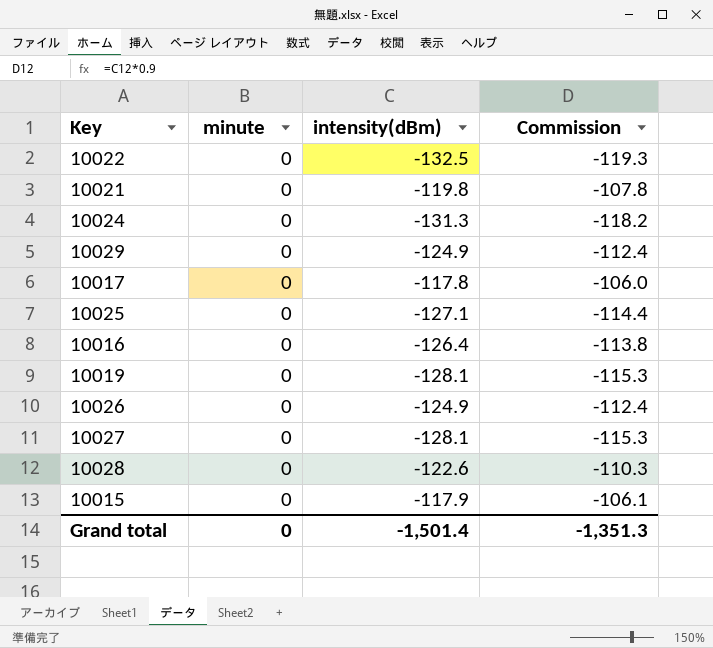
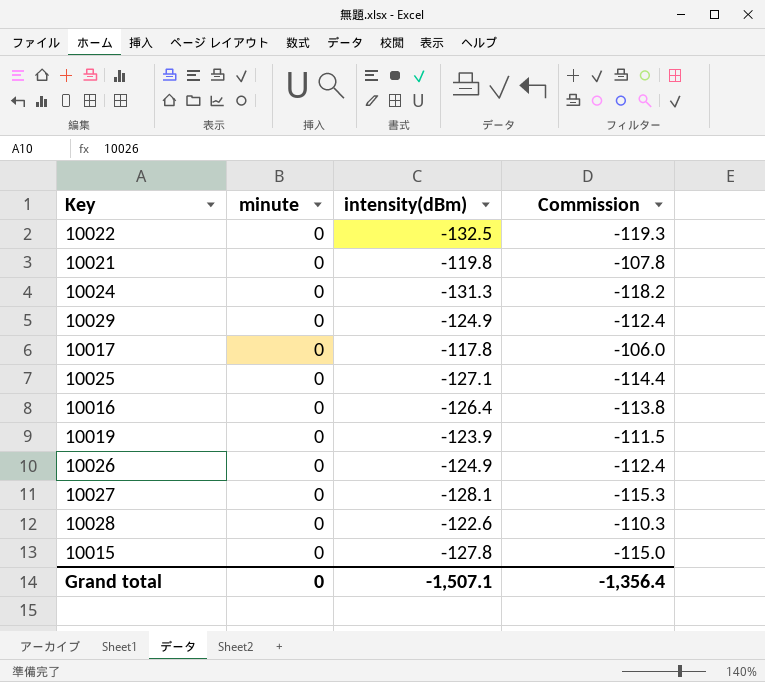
10019 | intensity(dBm): -128.1 -> -123.9
10019 | Commission: -115.3 -> -111.5
10015 | intensity(dBm): -117.9 -> -127.8
10015 | Commission: -106.1 -> -115.0
Grand total | intensity(dBm): -1,501.4 -> -1,507.1
Grand total | Commission: -1,351.3 -> -1,356.4

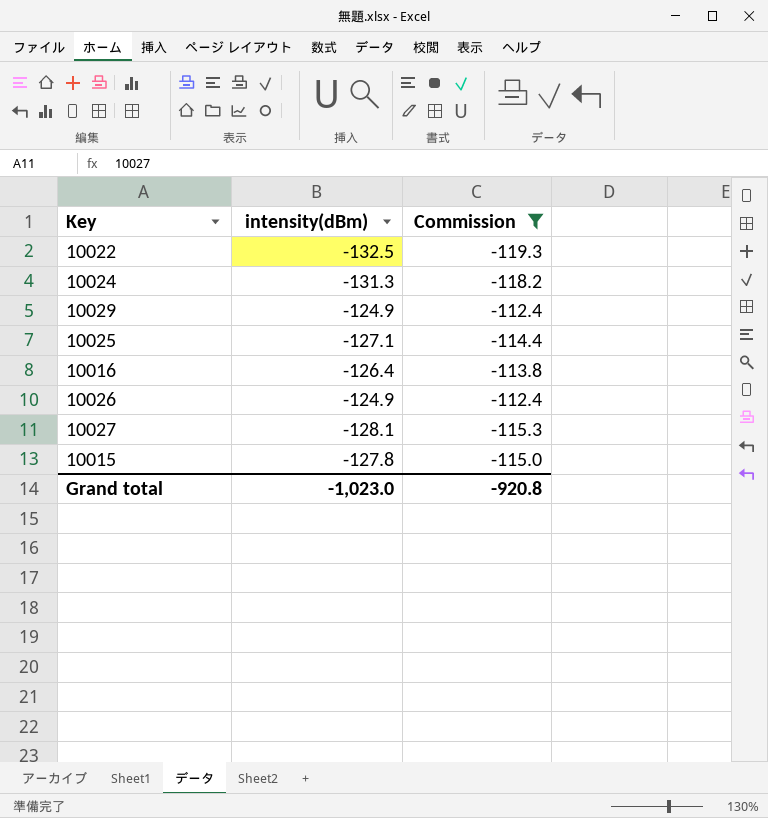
filter: none -> Commission <= -112.4
column minute | position: 2 -> none
Grand total | intensity(dBm): -1,507.1 -> -1,023.0
Grand total | Commission: -1,356.4 -> -920.8

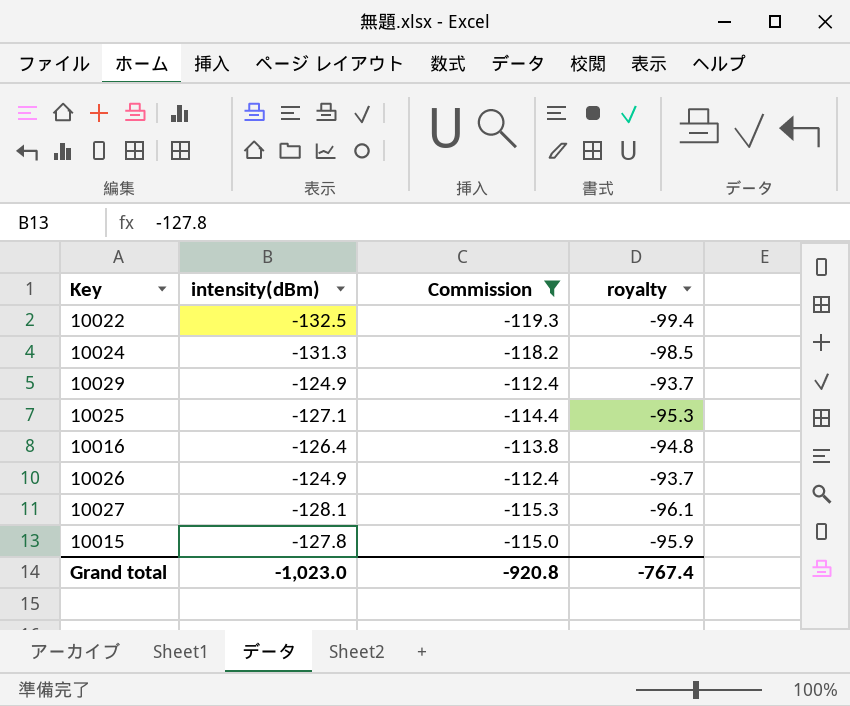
column royalty | formula: none -> [intensity(dBm)] * 0.75

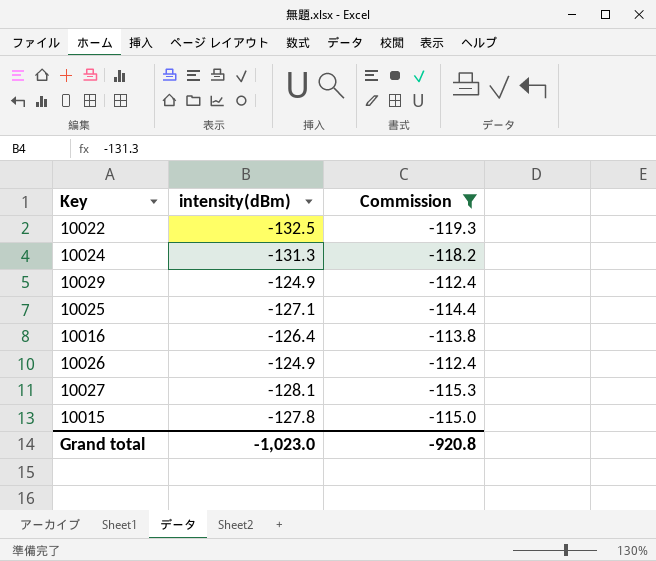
column royalty | formula: [intensity(dBm)] * 0.75 -> none

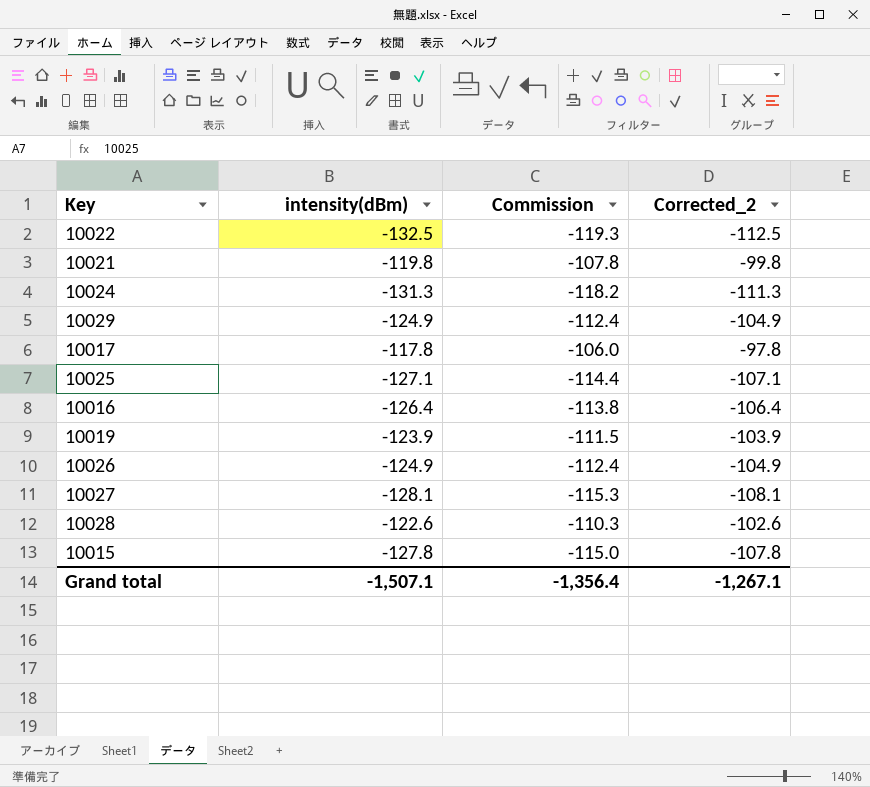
filter: Commission <= -112.4 -> none
column Corrected_2 | formula: none -> [intensity(dBm)] + 20
Grand total | intensity(dBm): -1,023.0 -> -1,507.1
Grand total | Commission: -920.8 -> -1,356.4

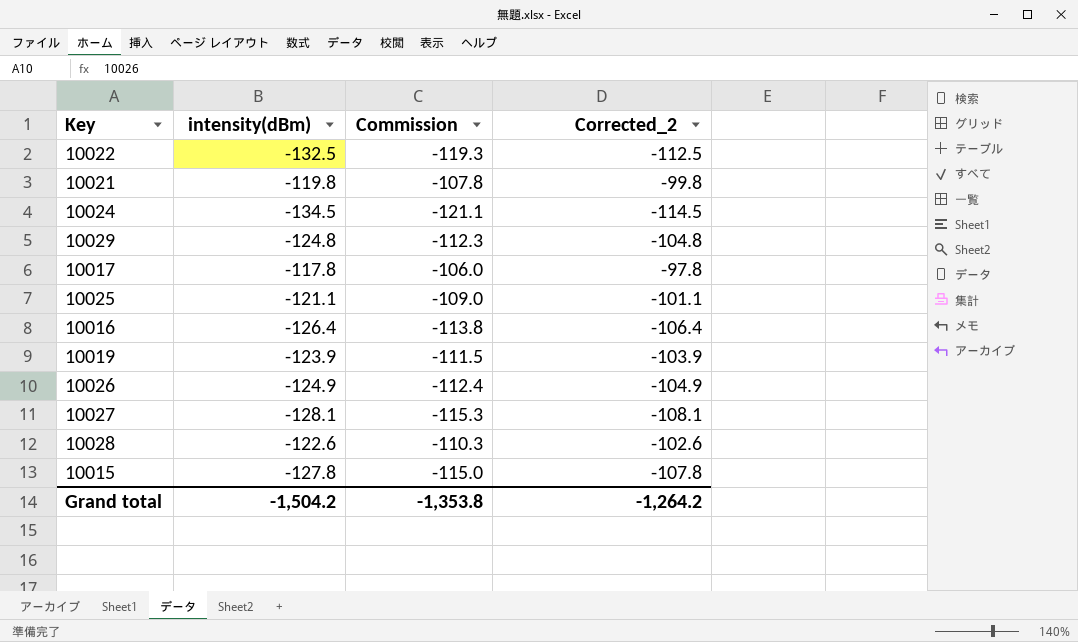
10024 | intensity(dBm): -131.3 -> -134.5
10024 | Commission: -118.2 -> -121.1
10024 | Corrected_2: -111.3 -> -114.5
10029 | intensity(dBm): -124.9 -> -124.8
10029 | Commission: -112.4 -> -112.3
10029 | Corrected_2: -104.9 -> -104.8
10025 | intensity(dBm): -127.1 -> -121.1
10025 | Commission: -114.4 -> -109.0
10025 | Corrected_2: -107.1 -> -101.1
Grand total | intensity(dBm): -1,507.1 -> -1,504.2
Grand total | Commission: -1,356.4 -> -1,353.8
Grand total | Corrected_2: -1,267.1 -> -1,264.2

